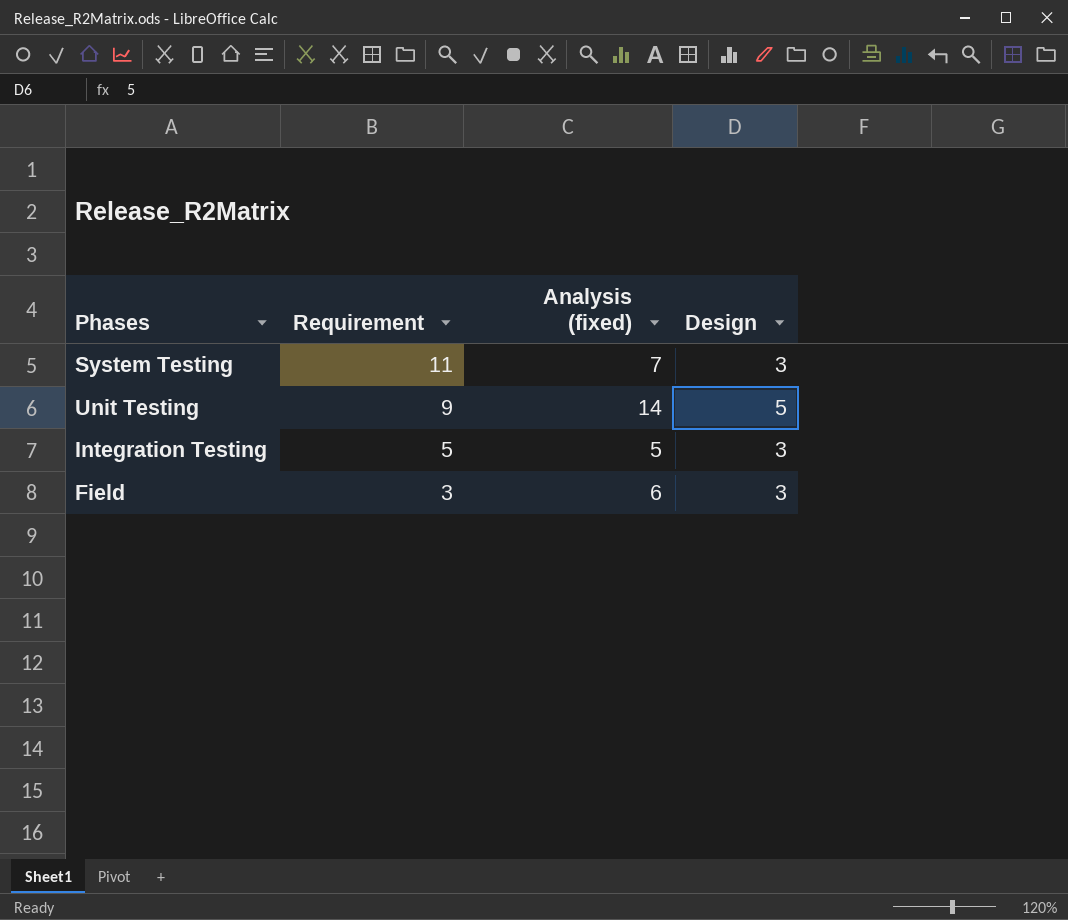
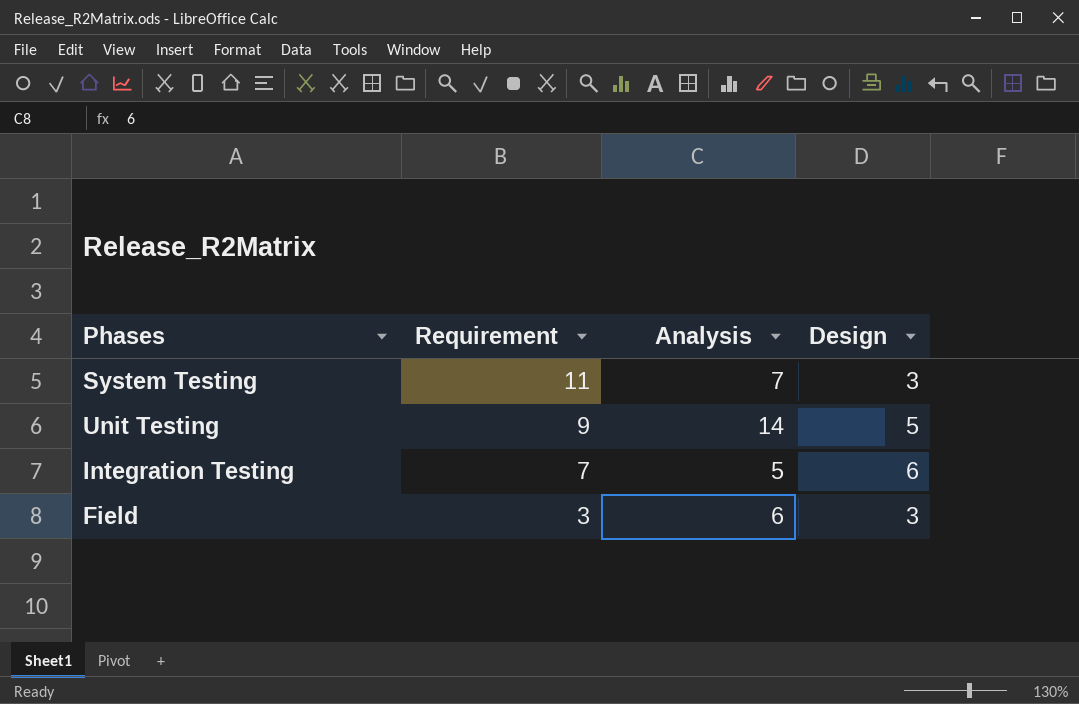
column name: Analysis (fixed) -> Analysis
Integration Testing | Requirement: 5 -> 7
Integration Testing | Design: 3 -> 6

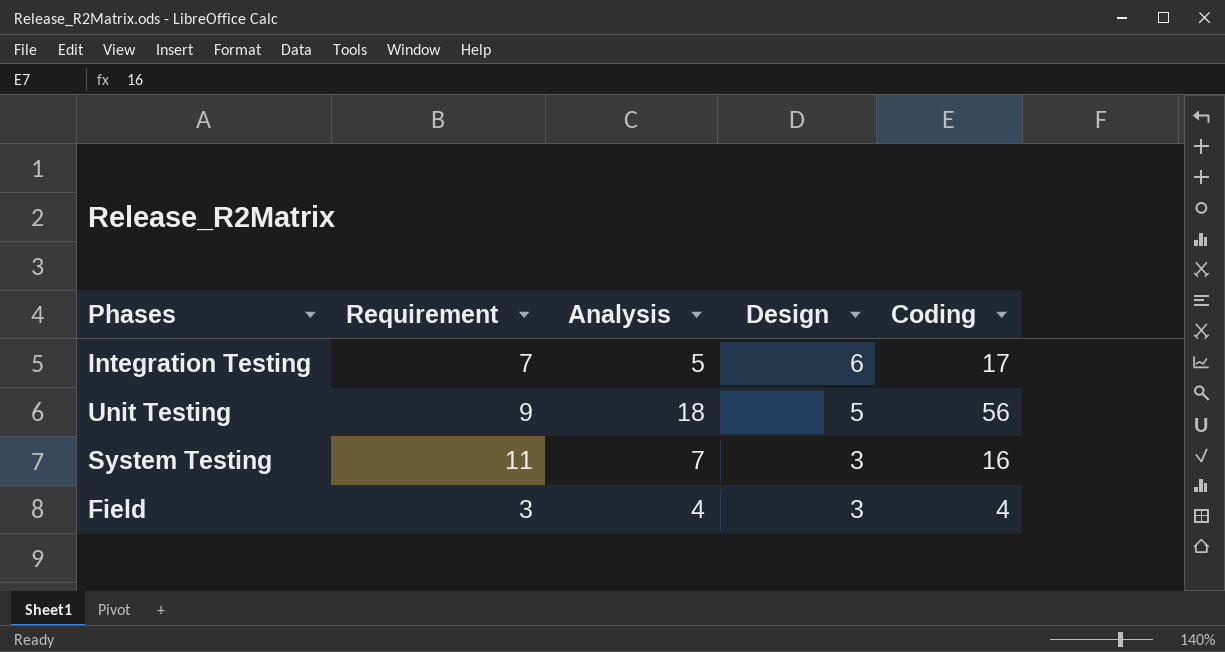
row order: Requirement descending -> Design descending
column Coding | position: none -> 5
Unit Testing | Analysis: 14 -> 18
Field | Analysis: 6 -> 4

